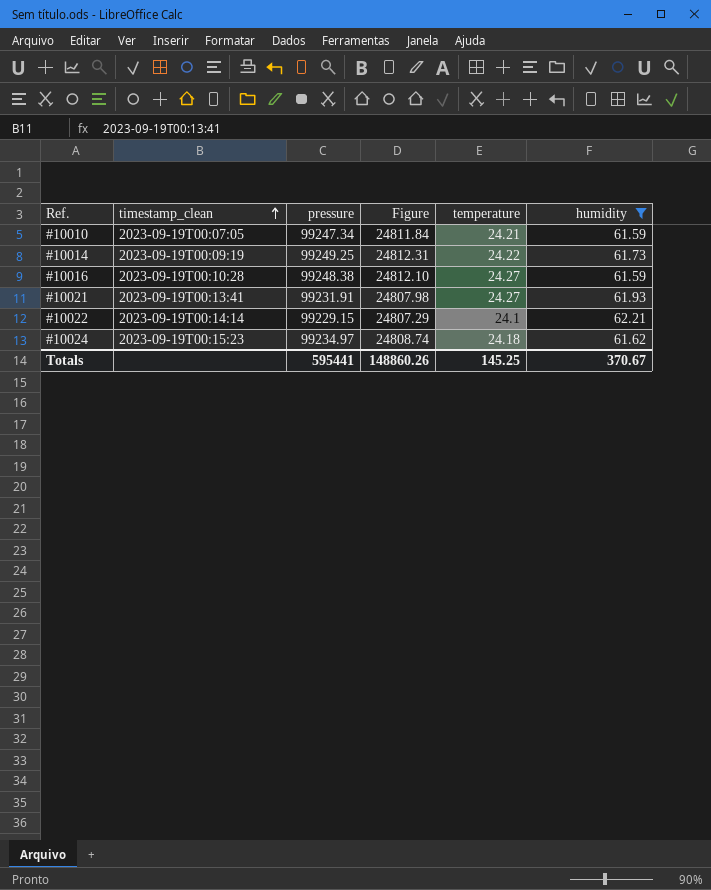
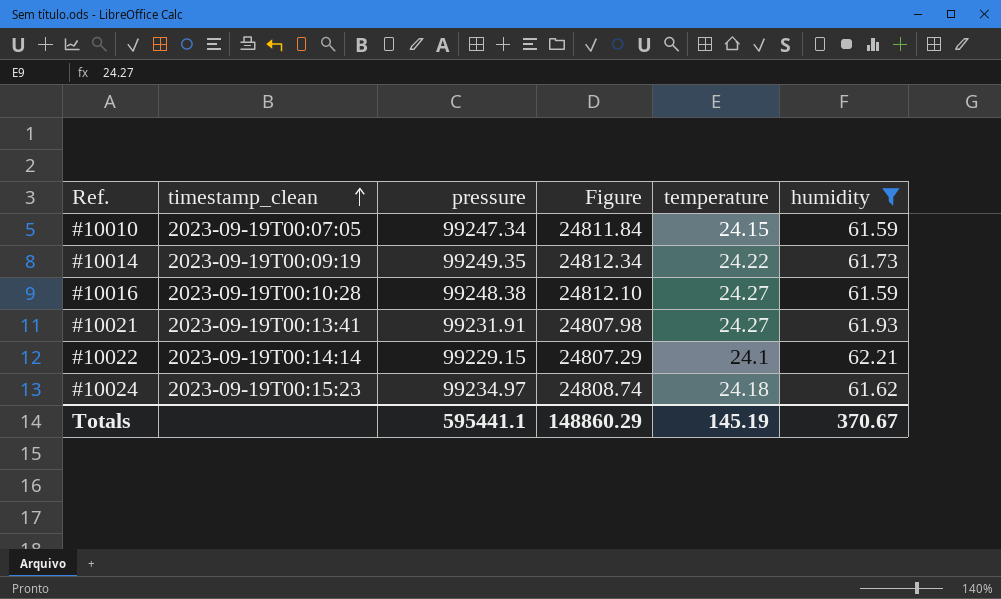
#10010 | temperature: 24.21 -> 24.15
#10014 | pressure: 99249.25 -> 99249.35
#10014 | Figure: 24812.31 -> 24812.34
Totals | pressure: 595441 -> 595441.1
Totals | Figure: 148860.26 -> 148860.29
Totals | temperature: 145.25 -> 145.19

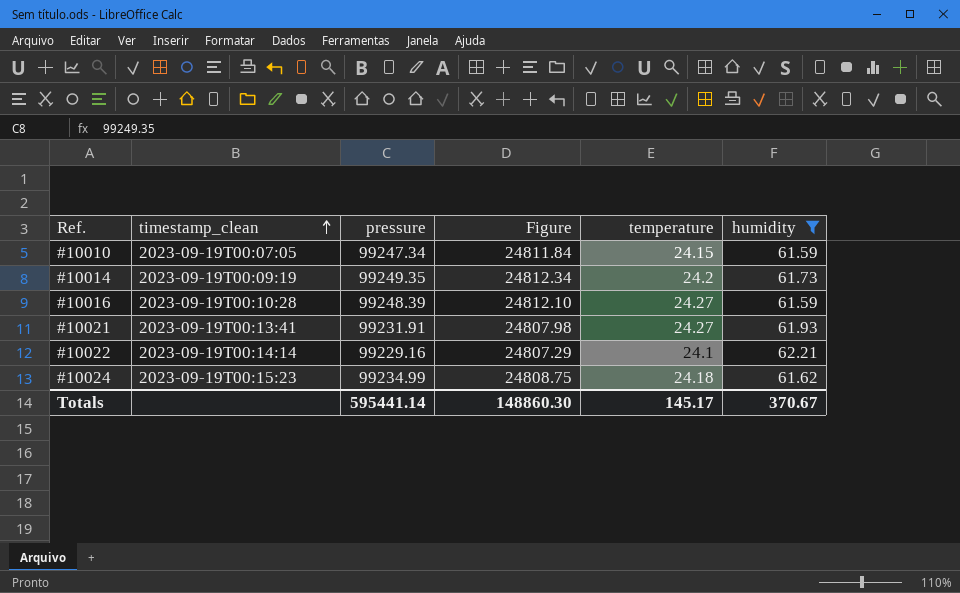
#10014 | temperature: 24.22 -> 24.2
#10016 | pressure: 99248.38 -> 99248.39
#10022 | pressure: 99229.15 -> 99229.16
#10024 | pressure: 99234.97 -> 99234.99
#10024 | Figure: 24808.74 -> 24808.75
Totals | pressure: 595441.1 -> 595441.14
Totals | Figure: 148860.29 -> 148860.30
Totals | temperature: 145.19 -> 145.17

